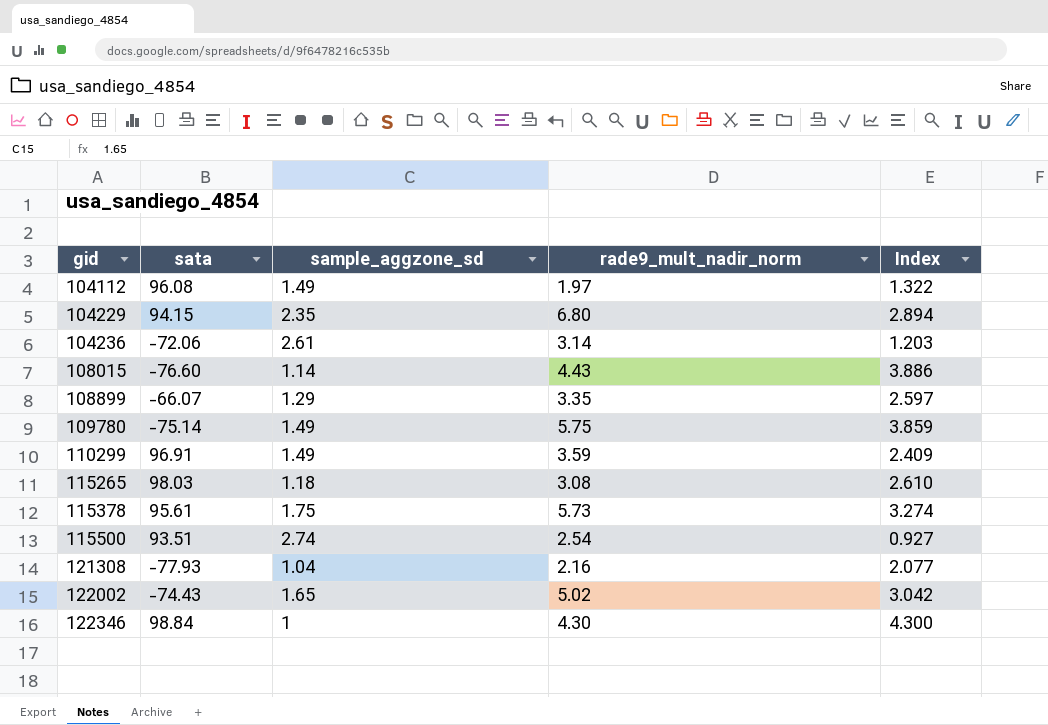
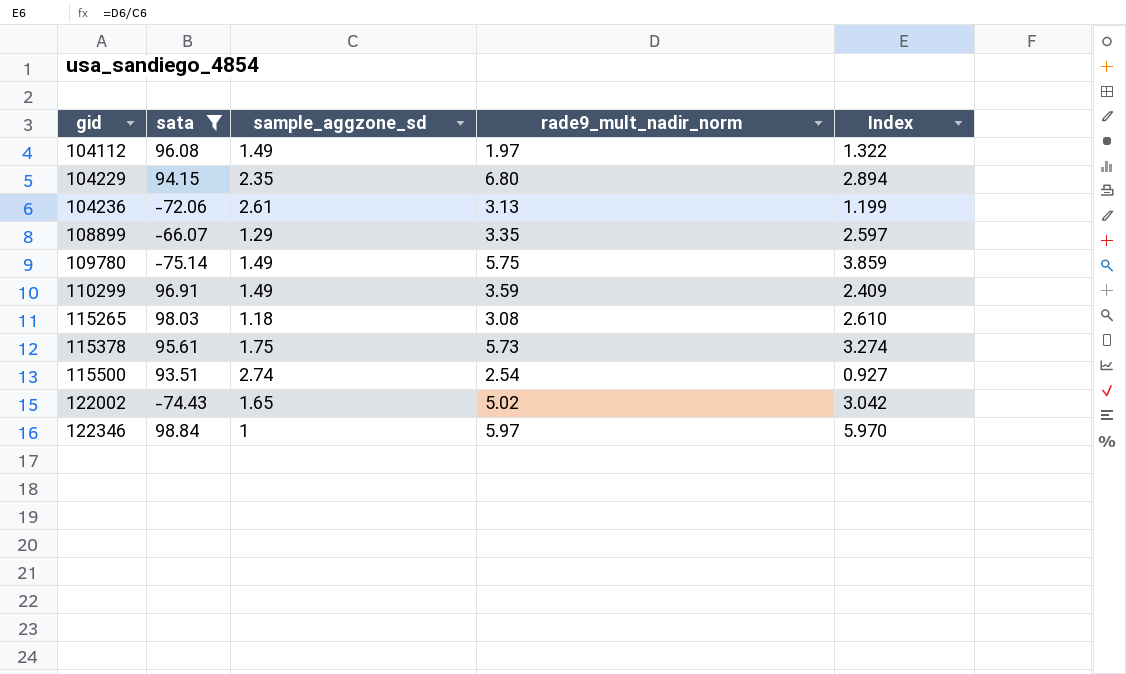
filter: none -> sata >= -75.14
104236 | rade9_mult_nadir_norm: 3.14 -> 3.13
104236 | Index: 1.203 -> 1.199
122346 | rade9_mult_nadir_norm: 4.30 -> 5.97
122346 | Index: 4.300 -> 5.970

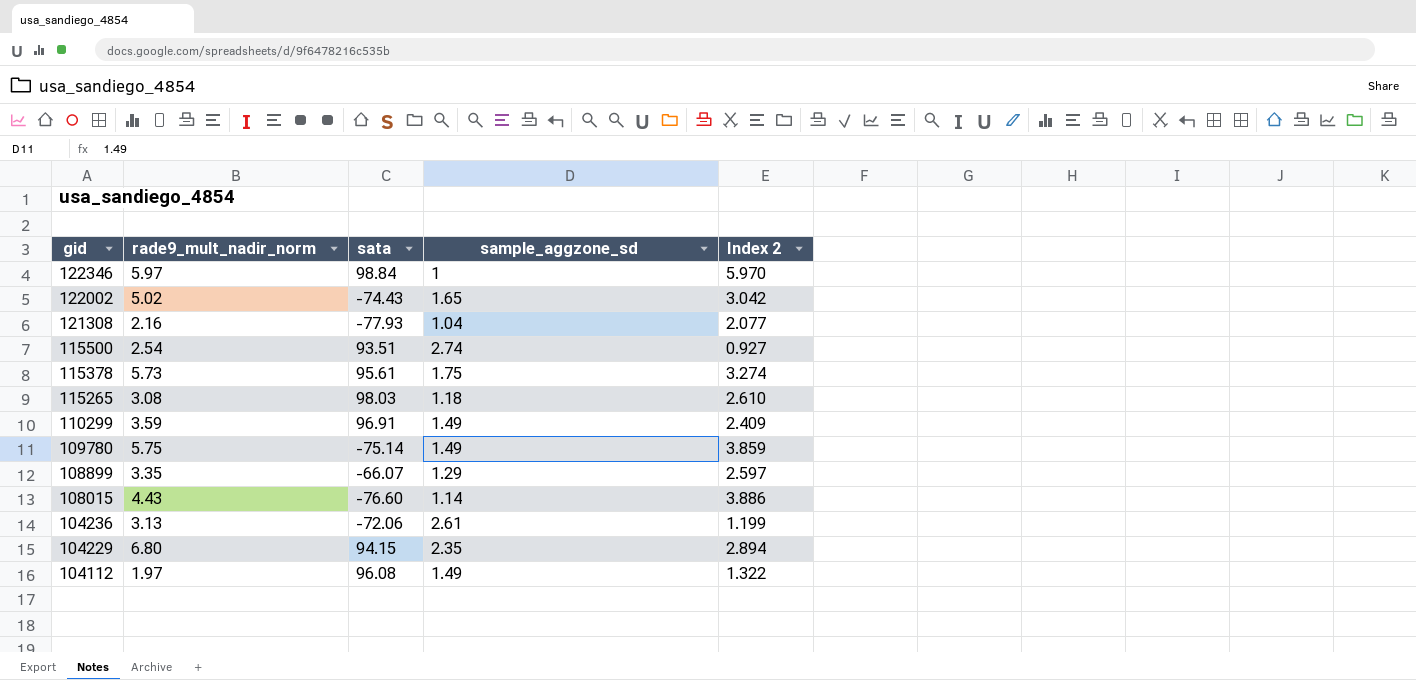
filter: sata >= -75.14 -> none
row order: gid ascending -> gid descending
column rade9_mult_nadir_norm | position: 4 -> 2
column name: Index -> Index 2

